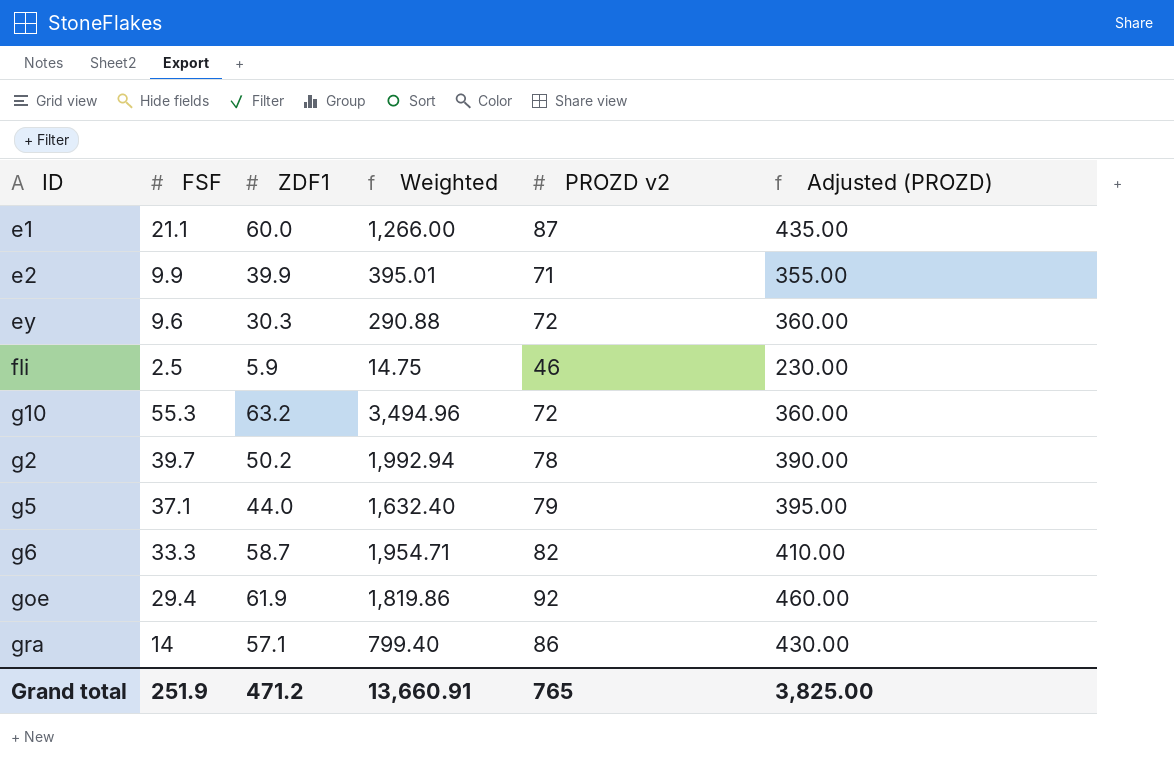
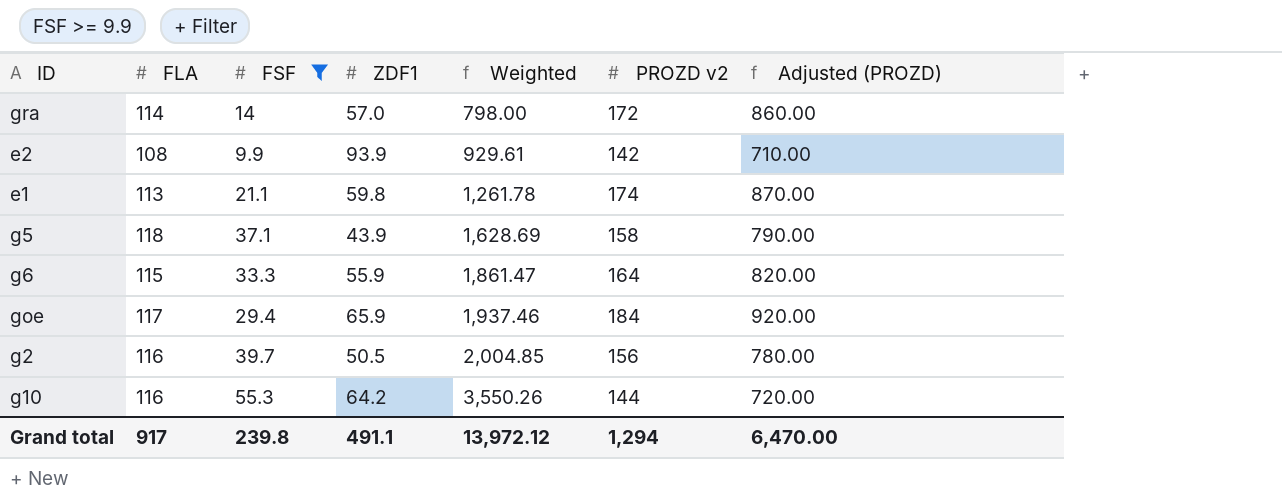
filter: none -> FSF >= 9.9
row order: none -> Weighted ascending
column FLA | position: none -> 2
gra | ZDF1: 57.1 -> 57.0
gra | Weighted: 799.40 -> 798.00
gra | PROZD v2: 86 -> 172
gra | Adjusted (PROZD): 430.00 -> 860.00
e2 | ZDF1: 39.9 -> 93.9
e2 | Weighted: 395.01 -> 929.61
e2 | PROZD v2: 71 -> 142
e2 | Adjusted (PROZD): 355.00 -> 710.00
e1 | ZDF1: 60.0 -> 59.8
e1 | Weighted: 1,266.00 -> 1,261.78
e1 | PROZD v2: 87 -> 174
e1 | Adjusted (PROZD): 435.00 -> 870.00
g5 | ZDF1: 44.0 -> 43.9
g5 | Weighted: 1,632.40 -> 1,628.69
g5 | PROZD v2: 79 -> 158
g5 | Adjusted (PROZD): 395.00 -> 790.00
g6 | ZDF1: 58.7 -> 55.9
g6 | Weighted: 1,954.71 -> 1,861.47
g6 | PROZD v2: 82 -> 164
g6 | Adjusted (PROZD): 410.00 -> 820.00
goe | ZDF1: 61.9 -> 65.9
goe | Weighted: 1,819.86 -> 1,937.46
goe | PROZD v2: 92 -> 184
goe | Adjusted (PROZD): 460.00 -> 920.00
g2 | ZDF1: 50.2 -> 50.5
g2 | Weighted: 1,992.94 -> 2,004.85
g2 | PROZD v2: 78 -> 156
g2 | Adjusted (PROZD): 390.00 -> 780.00
g10 | ZDF1: 63.2 -> 64.2
g10 | Weighted: 3,494.96 -> 3,550.26
g10 | PROZD v2: 72 -> 144
g10 | Adjusted (PROZD): 360.00 -> 720.00
Grand total | FSF: 251.9 -> 239.8
Grand total | ZDF1: 471.2 -> 491.1
Grand total | Weighted: 13,660.91 -> 13,972.12
Grand total | PROZD v2: 765 -> 1,294
Grand total | Adjusted (PROZD): 3,825.00 -> 6,470.00

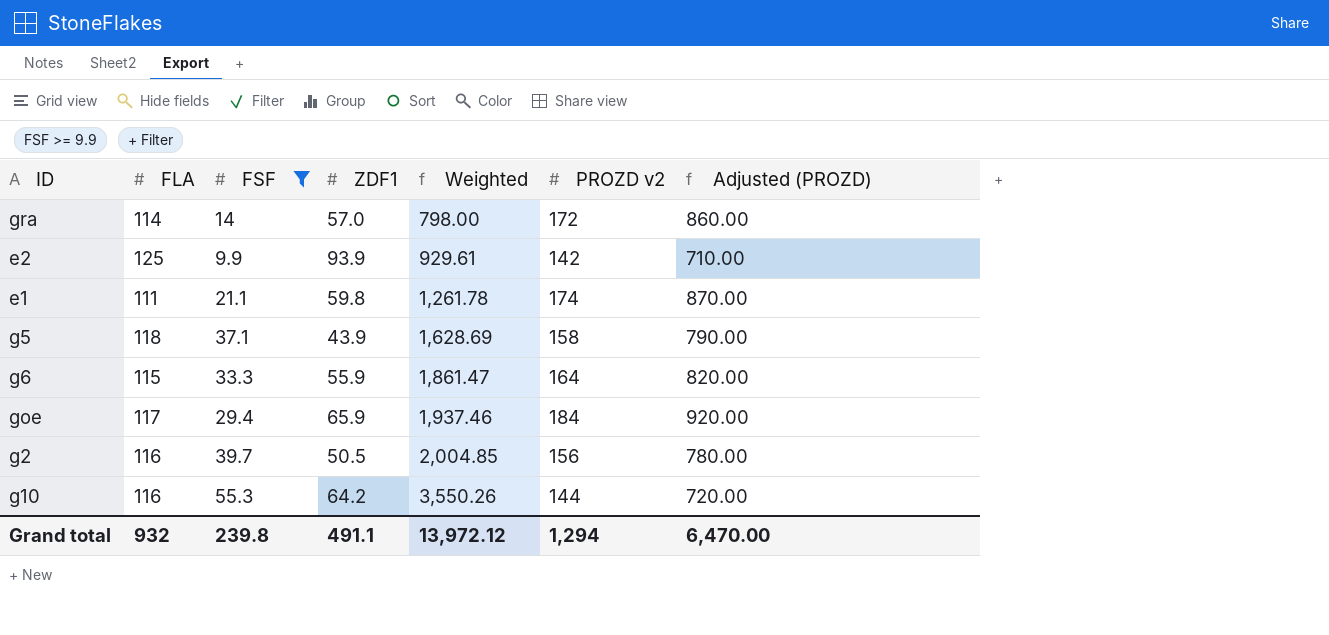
e2 | FLA: 108 -> 125
e1 | FLA: 113 -> 111
Grand total | FLA: 917 -> 932

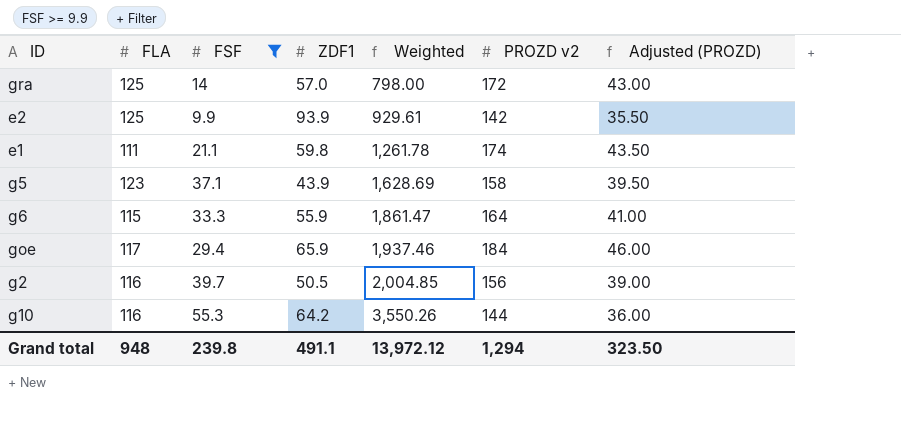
column Adjusted (PROZD) | formula: [PROZD v2] * 5 -> [PROZD v2] * 0.25
gra | FLA: 114 -> 125
g5 | FLA: 118 -> 123
Grand total | FLA: 932 -> 948
Grand total | Adjusted (PROZD): 6,470.00 -> 323.50

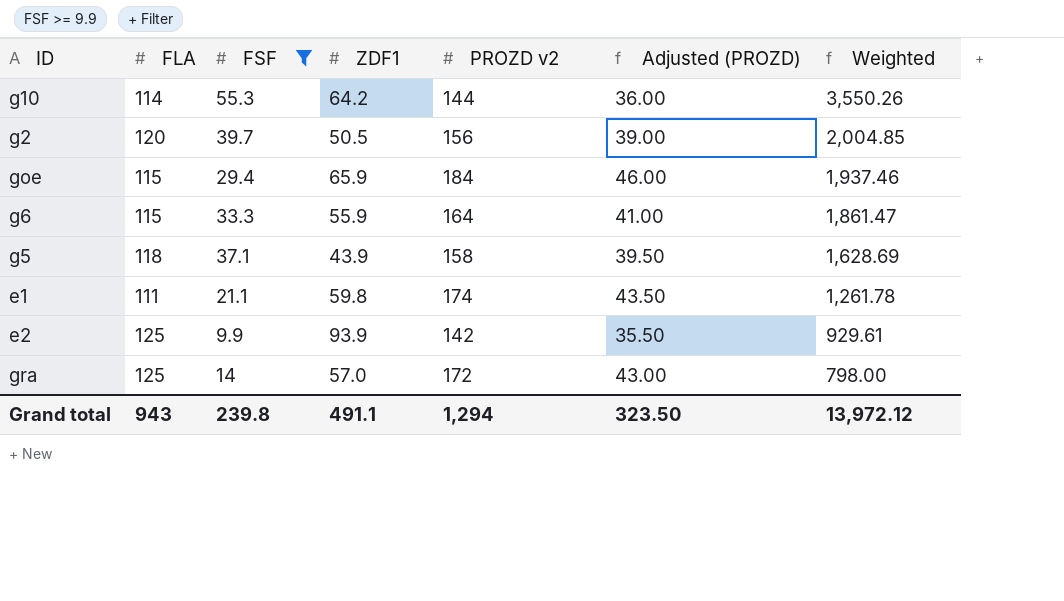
row order: Weighted ascending -> Weighted descending
column Weighted | position: 5 -> 7
g10 | FLA: 116 -> 114
g2 | FLA: 116 -> 120
goe | FLA: 117 -> 115
g5 | FLA: 123 -> 118
Grand total | FLA: 948 -> 943

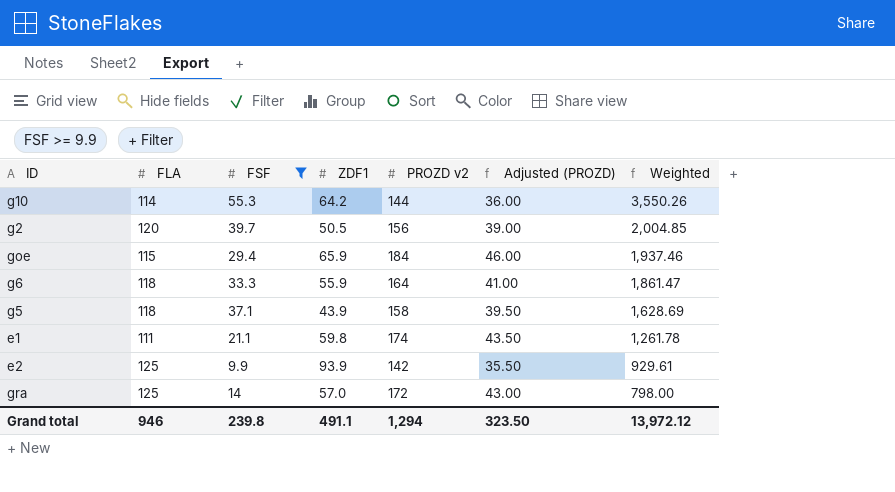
g6 | FLA: 115 -> 118
Grand total | FLA: 943 -> 946

